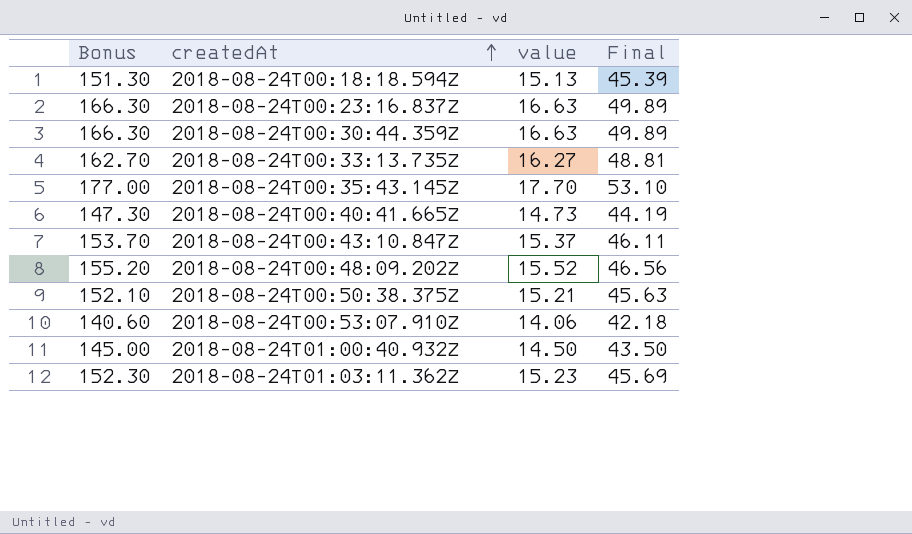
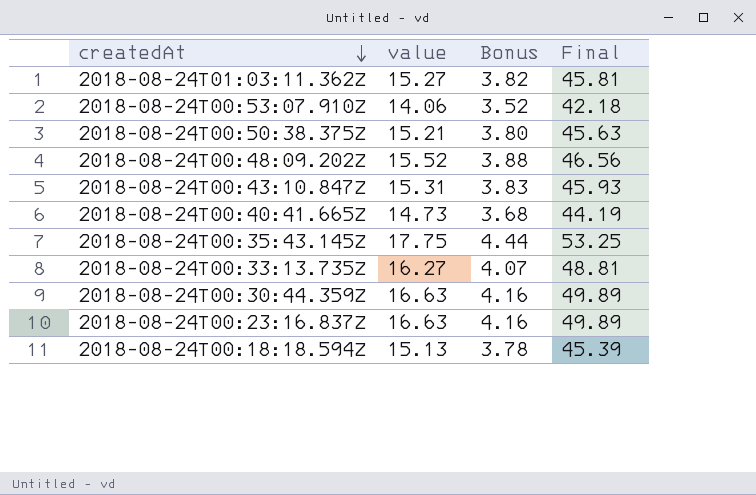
row order: createdAt ascending -> createdAt descending
column Bonus | formula: [value] * 10 -> [value] * 0.25
column Bonus | position: 1 -> 3
row 2018-08-24T01:00:40.932Z: 145.00 | 14.50 | 43.50 -> none
2018-08-24T01:03:11.362Z | value: 15.23 -> 15.27
2018-08-24T01:03:11.362Z | Final: 45.69 -> 45.81
2018-08-24T00:43:10.847Z | value: 15.37 -> 15.31
2018-08-24T00:43:10.847Z | Final: 46.11 -> 45.93
2018-08-24T00:35:43.145Z | value: 17.70 -> 17.75
2018-08-24T00:35:43.145Z | Final: 53.10 -> 53.25

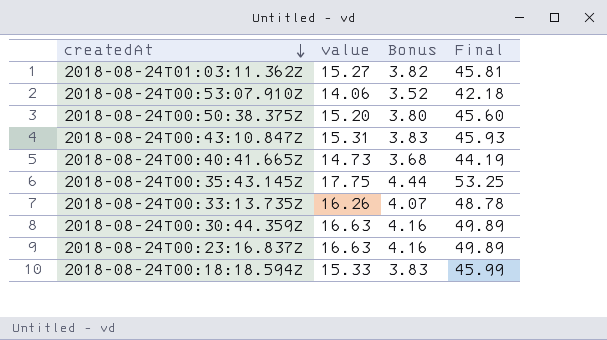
row 2018-08-24T00:48:09.202Z: 15.52 | 3.88 | 46.56 -> none
2018-08-24T00:50:38.375Z | value: 15.21 -> 15.20
2018-08-24T00:50:38.375Z | Final: 45.63 -> 45.60
2018-08-24T00:33:13.735Z | value: 16.27 -> 16.26
2018-08-24T00:33:13.735Z | Final: 48.81 -> 48.78
2018-08-24T00:18:18.594Z | value: 15.13 -> 15.33
2018-08-24T00:18:18.594Z | Bonus: 3.78 -> 3.83
2018-08-24T00:18:18.594Z | Final: 45.39 -> 45.99

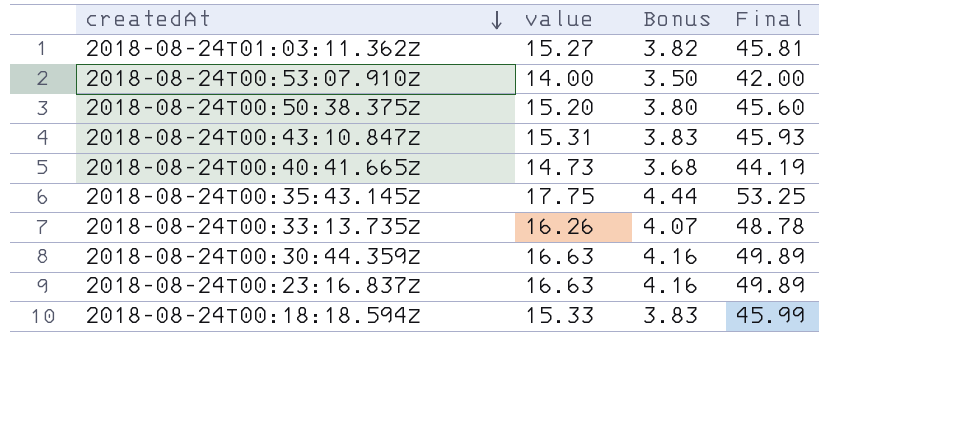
2018-08-24T00:53:07.910Z | value: 14.06 -> 14.00
2018-08-24T00:53:07.910Z | Bonus: 3.52 -> 3.50
2018-08-24T00:53:07.910Z | Final: 42.18 -> 42.00

